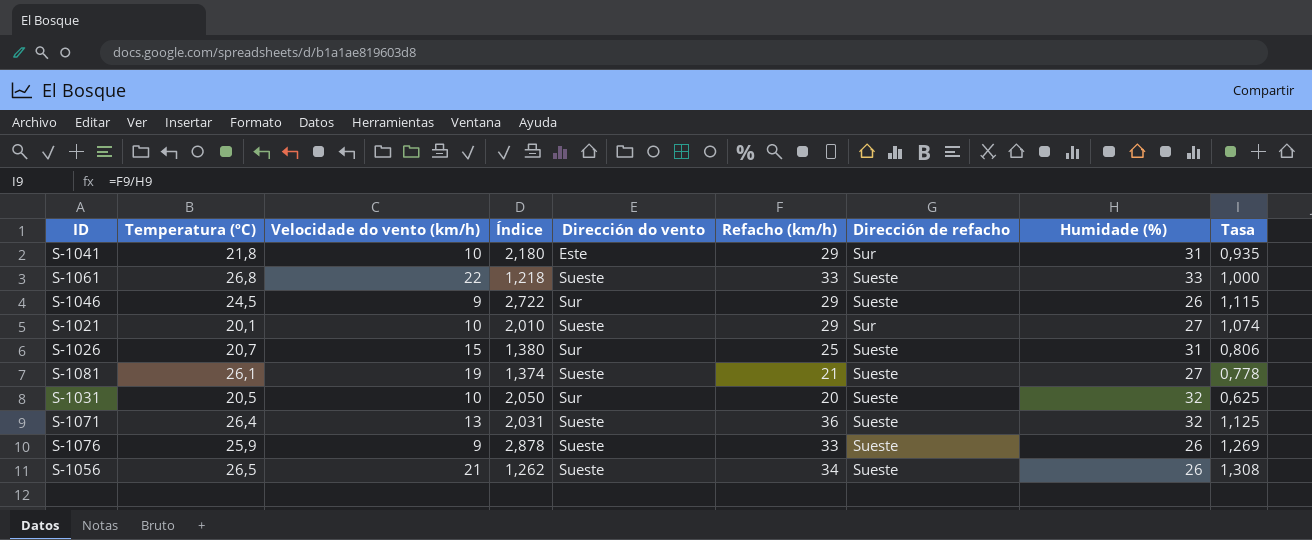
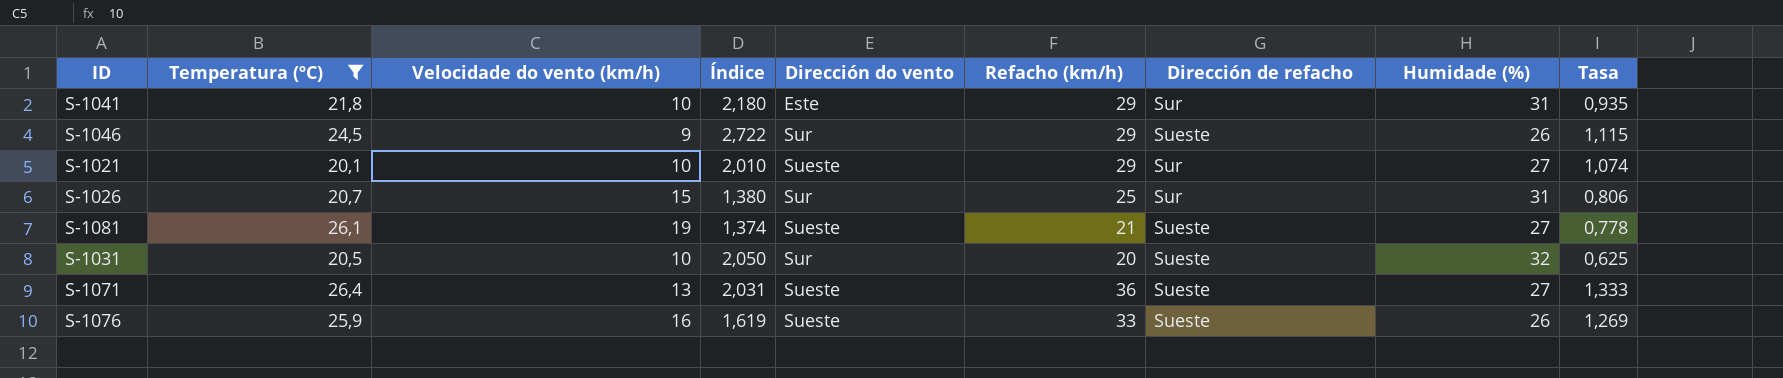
filter: none -> Temperatura (ºC) <= 26,4
S-1026 | Dirección de refacho: Sueste -> Sur
S-1071 | Humidade (%): 32 -> 27
S-1071 | Tasa: 1,125 -> 1,333
S-1076 | Velocidade do vento (km/h): 9 -> 16
S-1076 | Índice: 2,878 -> 1,619

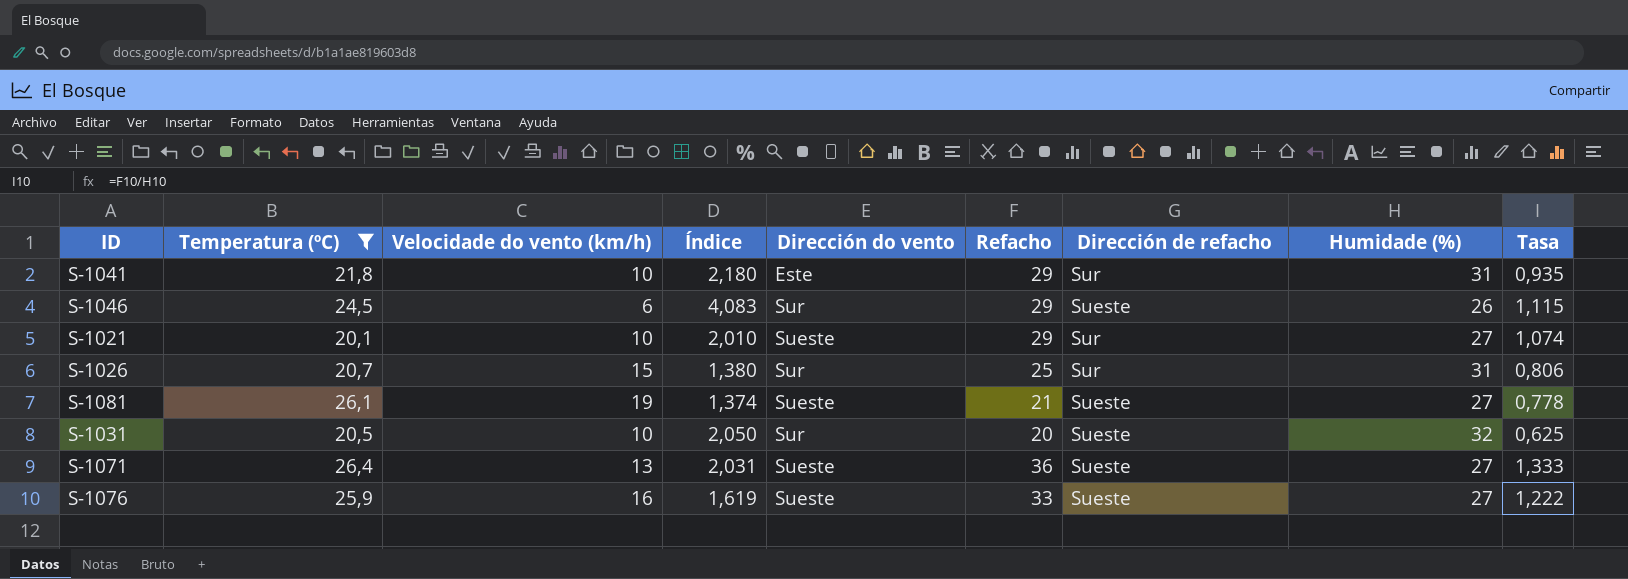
column name: Refacho (km/h) -> Refacho
S-1046 | Velocidade do vento (km/h): 9 -> 6
S-1046 | Índice: 2,722 -> 4,083
S-1076 | Humidade (%): 26 -> 27
S-1076 | Tasa: 1,269 -> 1,222

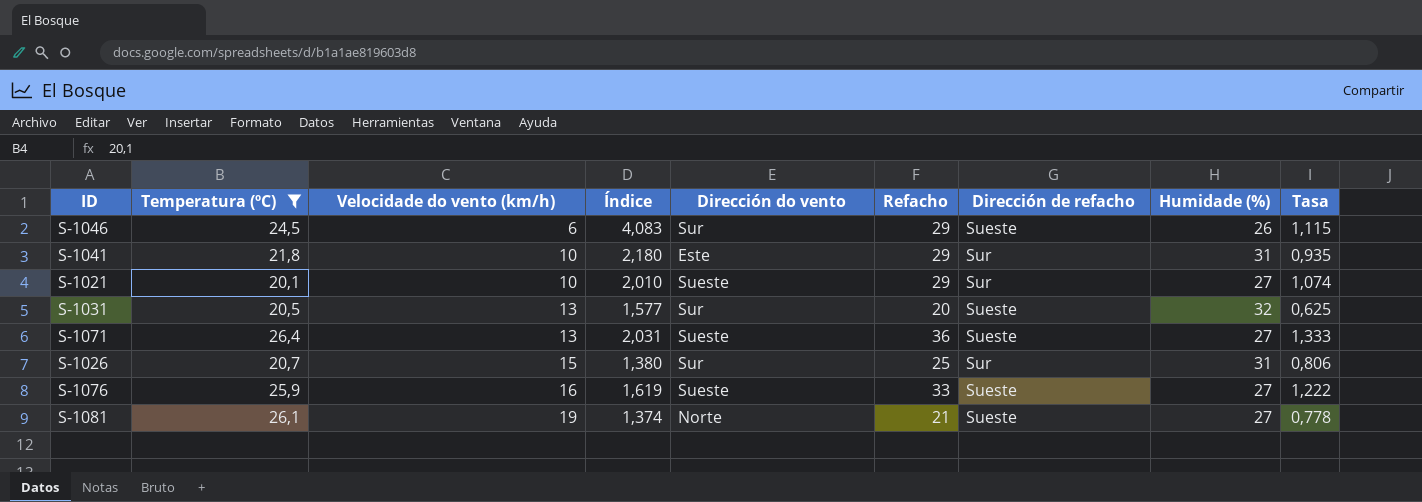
row order: none -> Velocidade do vento (km/h) ascending
S-1031 | Velocidade do vento (km/h): 10 -> 13
S-1031 | Índice: 2,050 -> 1,577
S-1081 | Dirección do vento: Sueste -> Norte

